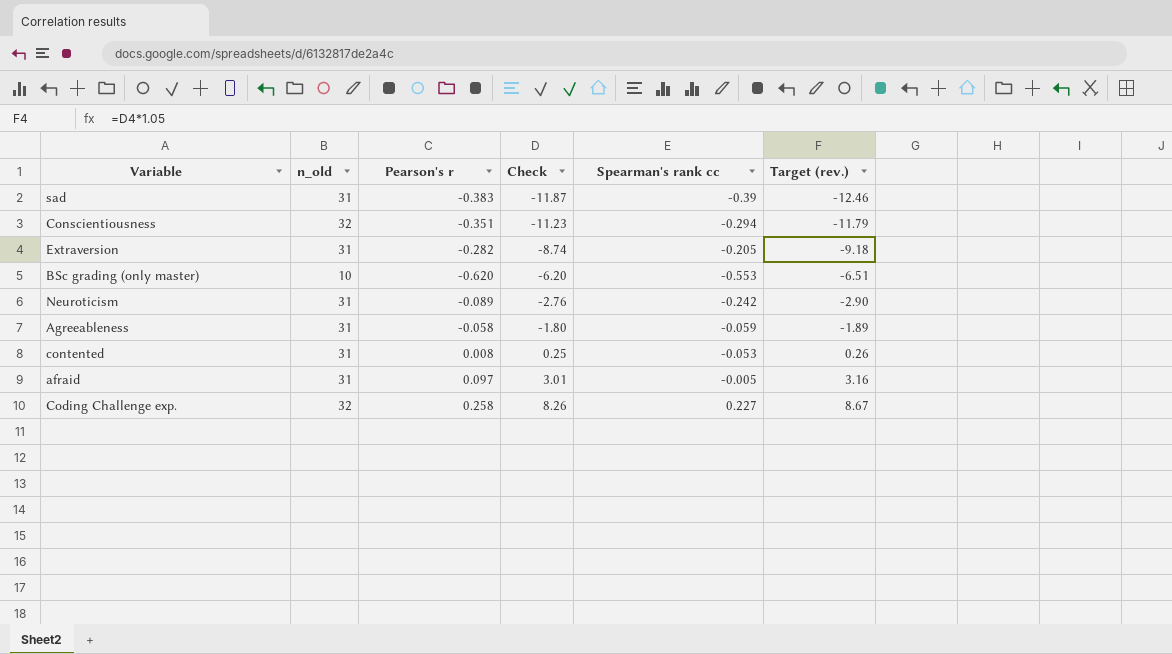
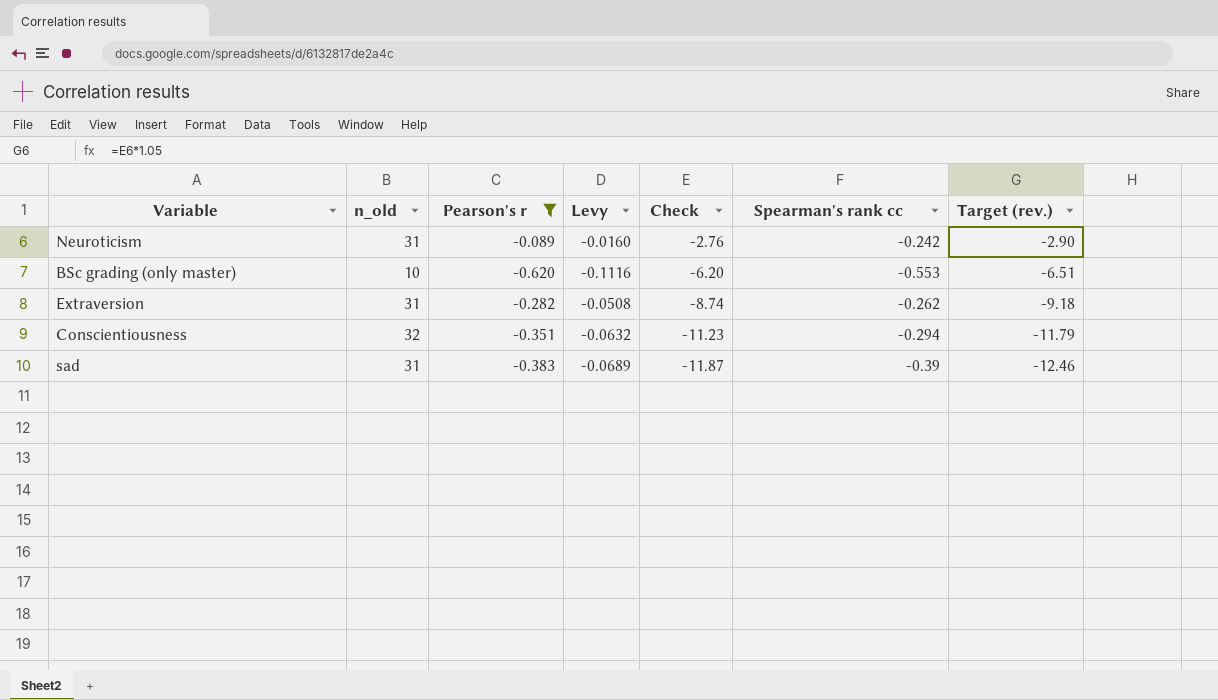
filter: none -> Pearson's r <= -0.089
row order: Check ascending -> Check descending
column Levy | formula: none -> [Pearson's r] * 0.18
Extraversion | Spearman's rank cc: -0.205 -> -0.262

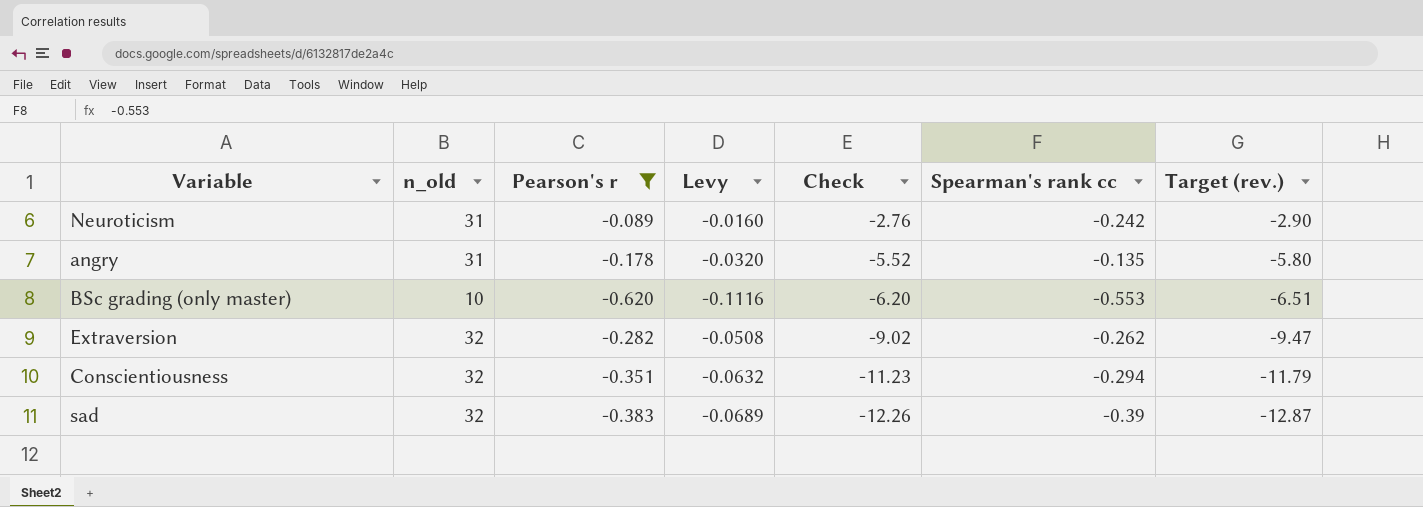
row angry: none -> 31 | -0.178 | -0.0320 | -5.52 | -0.135 | -5.80
Extraversion | n_old: 31 -> 32
Extraversion | Check: -8.74 -> -9.02
Extraversion | Target (rev.): -9.18 -> -9.47
sad | n_old: 31 -> 32
sad | Check: -11.87 -> -12.26
sad | Target (rev.): -12.46 -> -12.87

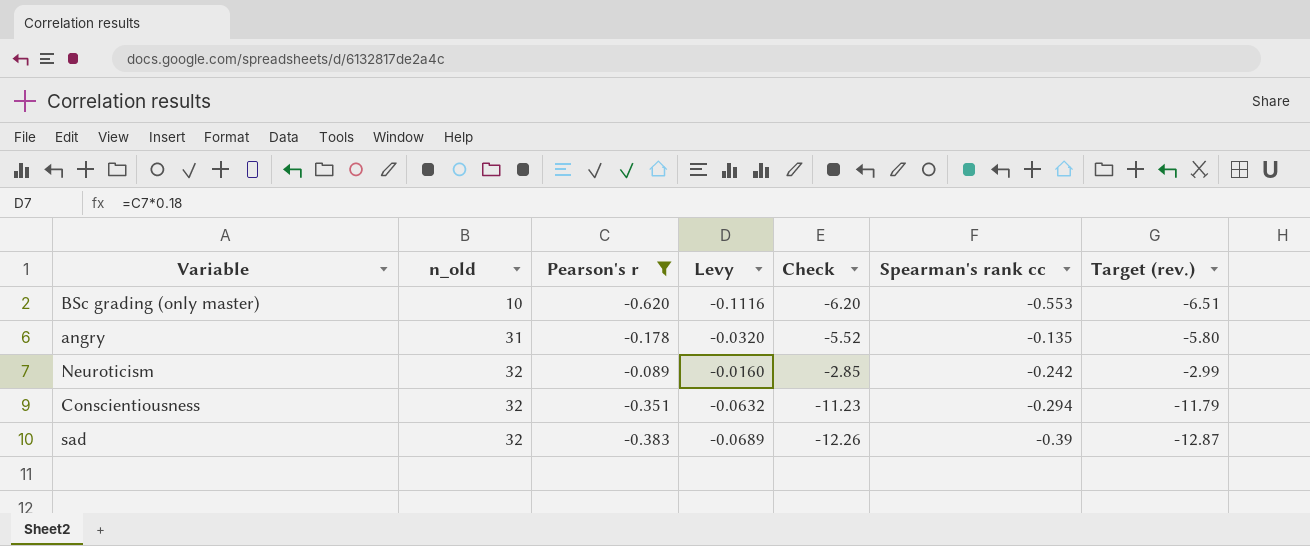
row order: Check descending -> n_old ascending
row Extraversion: 32 | -0.282 | -0.0508 | -9.02 | -0.262 | -9.47 -> none
Neuroticism | n_old: 31 -> 32
Neuroticism | Check: -2.76 -> -2.85
Neuroticism | Target (rev.): -2.90 -> -2.99

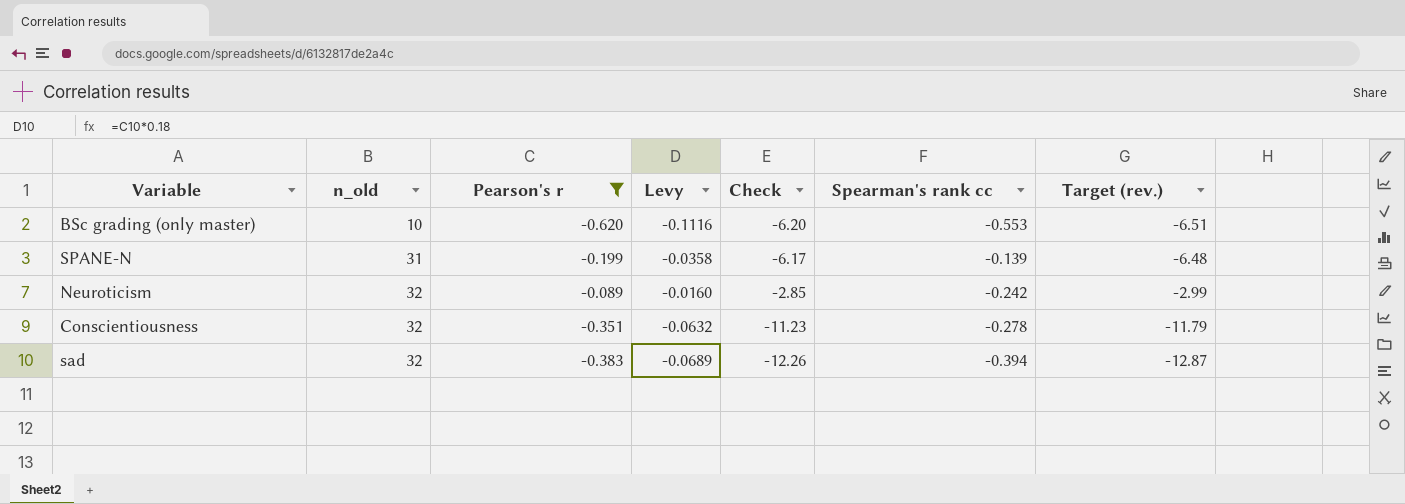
row angry: 31 | -0.178 | -0.0320 | -5.52 | -0.135 | -5.80 -> none
row SPANE-N: none -> 31 | -0.199 | -0.0358 | -6.17 | -0.139 | -6.48
Conscientiousness | Spearman's rank cc: -0.294 -> -0.278
sad | Spearman's rank cc: -0.39 -> -0.394

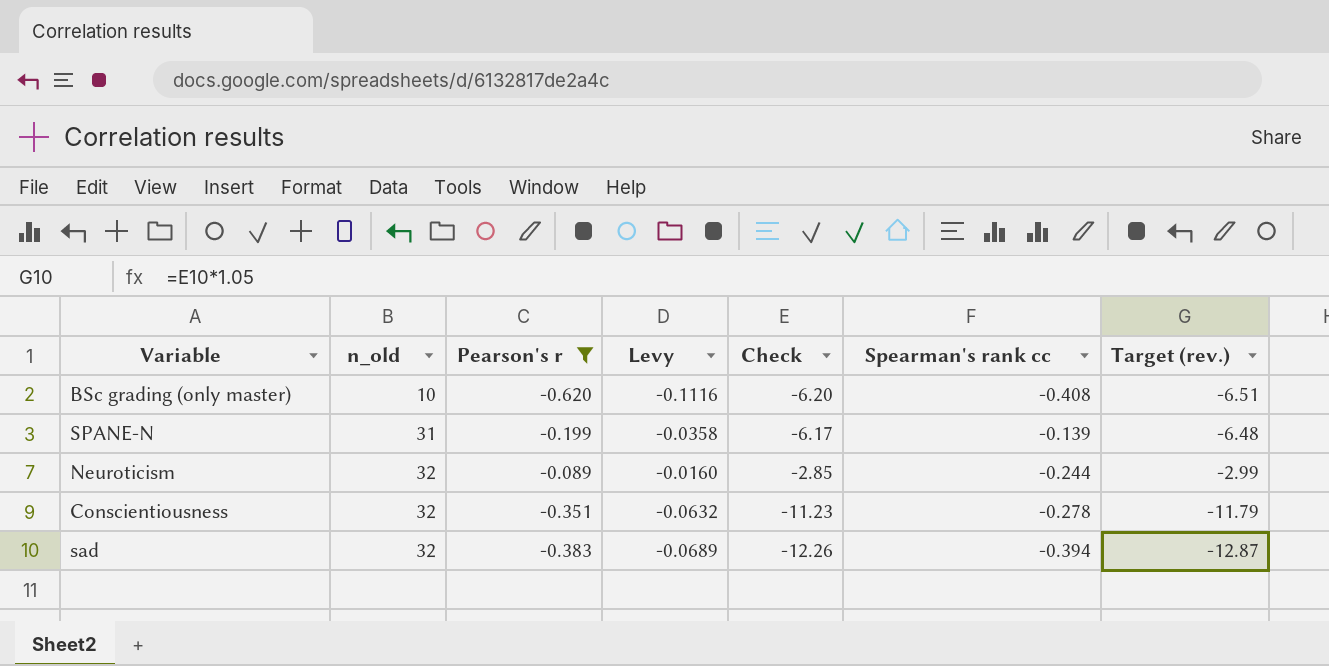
BSc grading (only master) | Spearman's rank cc: -0.553 -> -0.408
Neuroticism | Spearman's rank cc: -0.242 -> -0.244

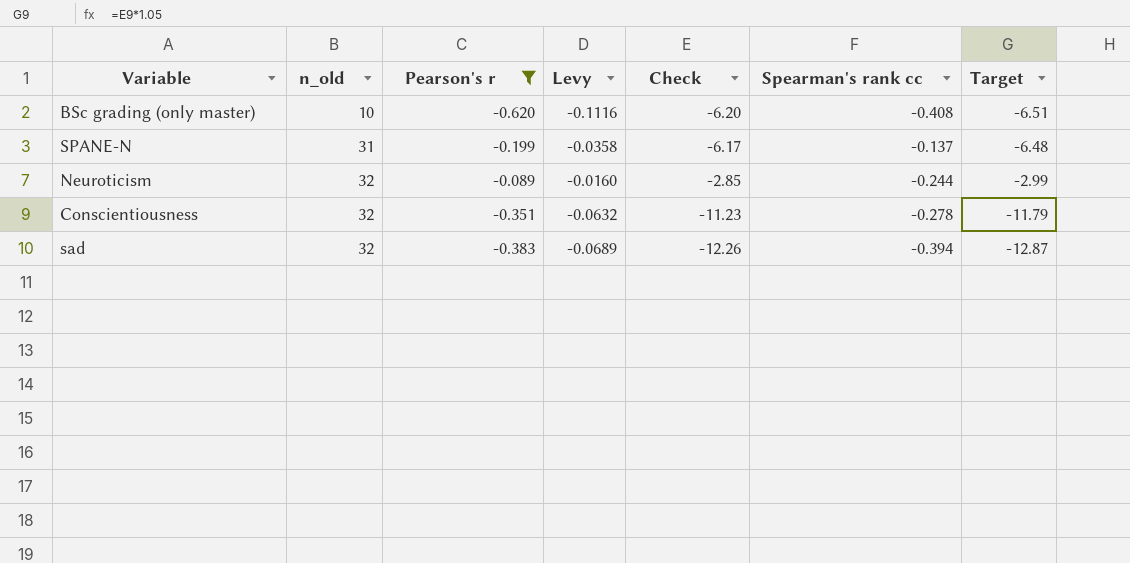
column name: Target (rev.) -> Target
SPANE-N | Spearman's rank cc: -0.139 -> -0.137

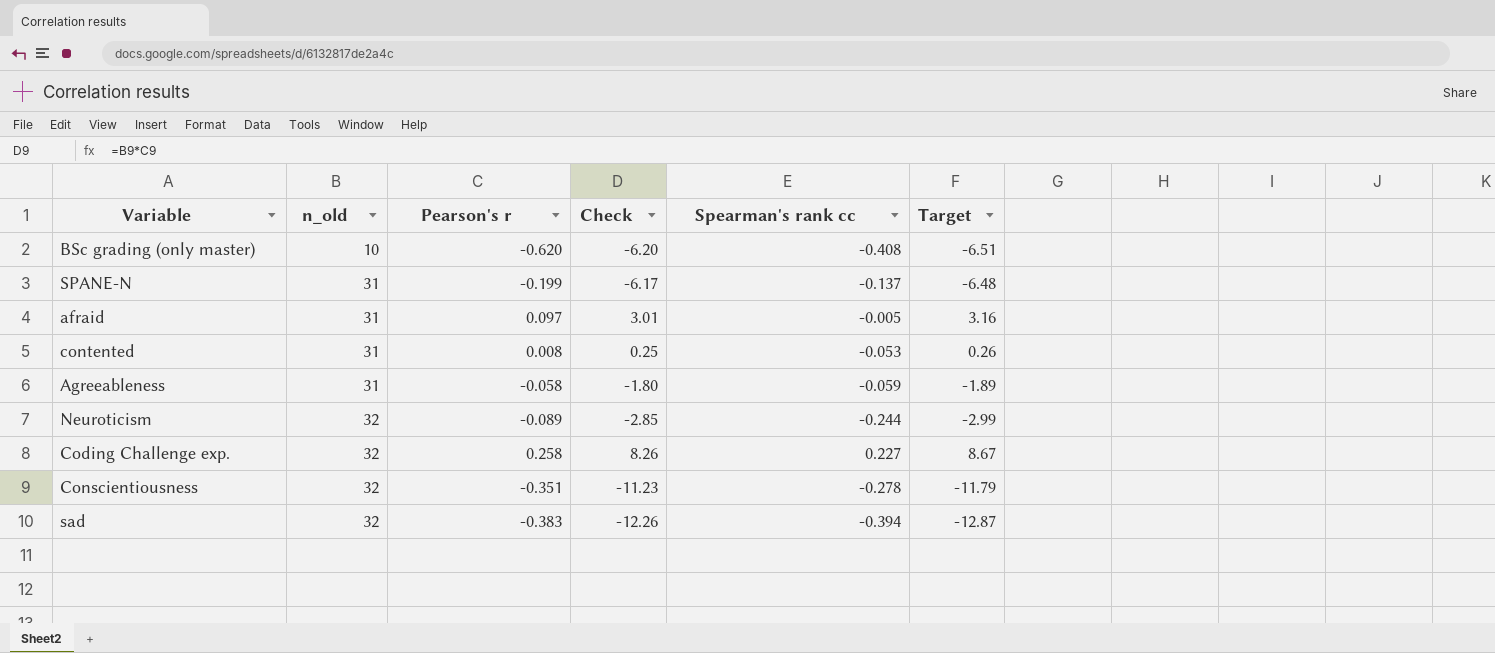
filter: Pearson's r <= -0.089 -> none
column Levy | formula: [Pearson's r] * 0.18 -> none

